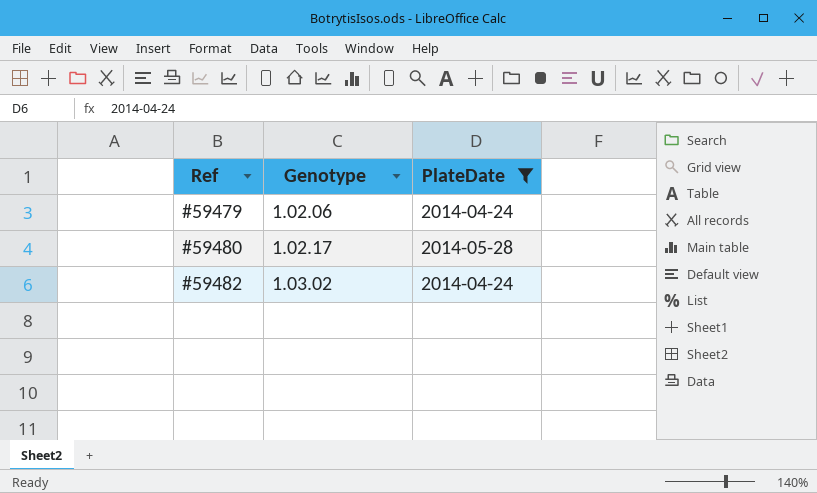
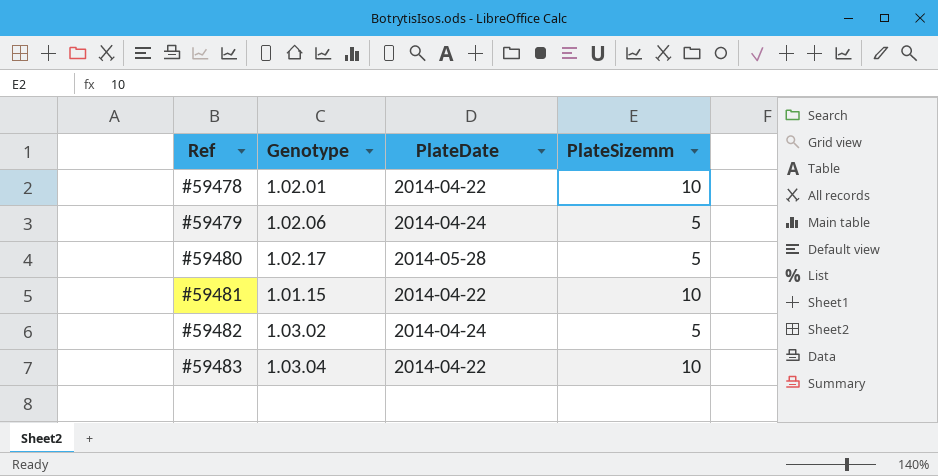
filter: PlateDate != 2014-04-22 -> none
column PlateSizemm | position: none -> 4

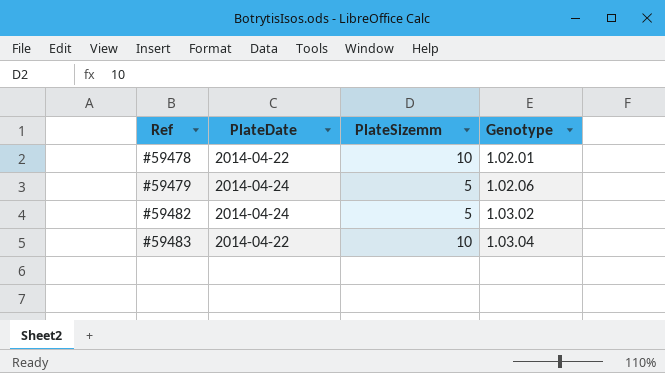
column Genotype | position: 2 -> 4
row #59480: 1.02.17 | 2014-05-28 | 5 -> none
row #59481: 1.01.15 | 2014-04-22 | 10 -> none

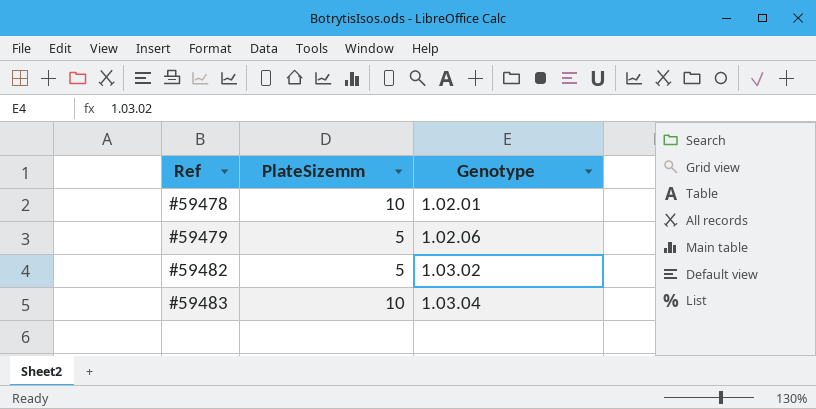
column PlateDate | position: 2 -> none

